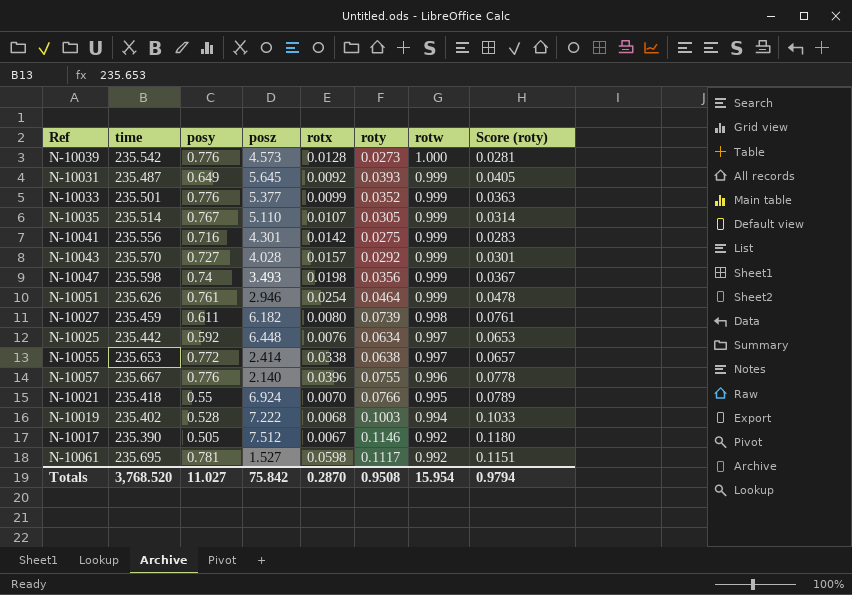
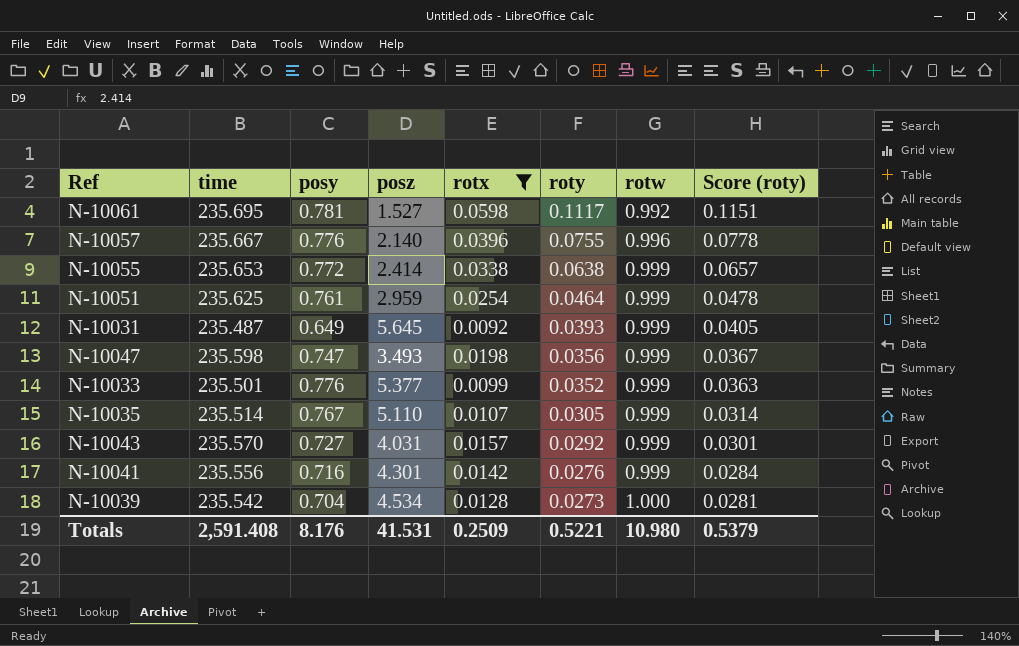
filter: none -> rotx >= 0.0092
row order: rotw descending -> roty descending
N-10055 | rotw: 0.997 -> 0.999
N-10051 | time: 235.626 -> 235.625
N-10051 | posz: 2.946 -> 2.959
N-10047 | posy: 0.74 -> 0.747
N-10043 | posz: 4.028 -> 4.031
N-10041 | roty: 0.0275 -> 0.0276
N-10041 | Score (roty): 0.0283 -> 0.0284
N-10039 | posy: 0.776 -> 0.704
N-10039 | posz: 4.573 -> 4.534
Totals | time: 3,768.520 -> 2,591.408
Totals | posy: 11.027 -> 8.176
Totals | posz: 75.842 -> 41.531
Totals | rotx: 0.2870 -> 0.2509
Totals | roty: 0.9508 -> 0.5221
Totals | rotw: 15.954 -> 10.980
Totals | Score (roty): 0.9794 -> 0.5379

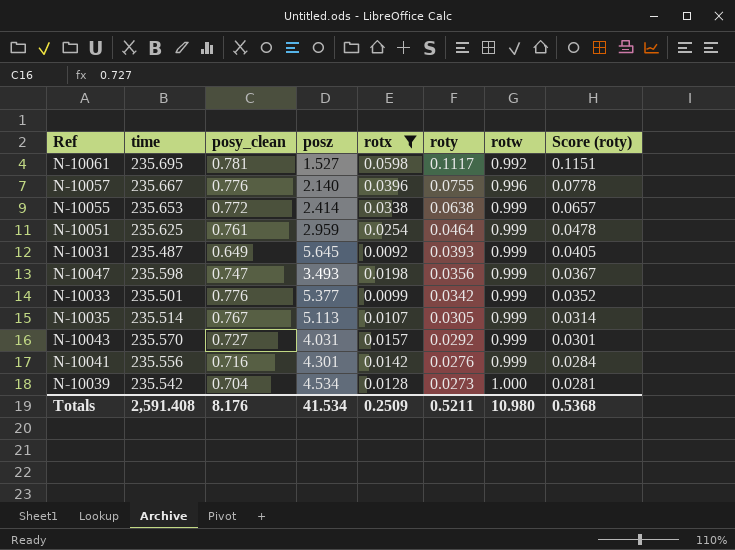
column name: posy -> posy_clean
N-10033 | roty: 0.0352 -> 0.0342
N-10033 | Score (roty): 0.0363 -> 0.0352
N-10035 | posz: 5.110 -> 5.113
Totals | posz: 41.531 -> 41.534
Totals | roty: 0.5221 -> 0.5211
Totals | Score (roty): 0.5379 -> 0.5368

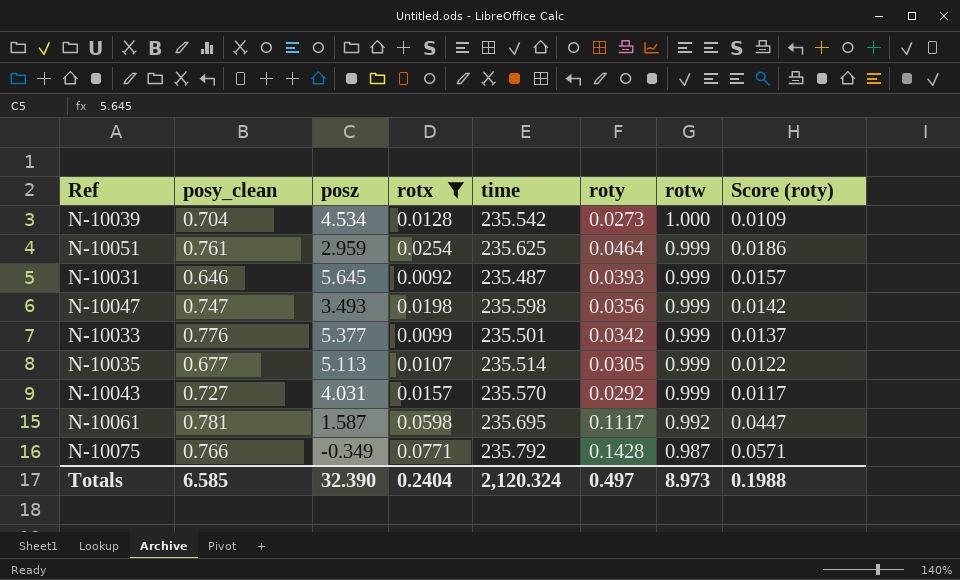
row order: roty descending -> rotw descending
column time | position: 2 -> 5
column Score (roty) | formula: [roty] * 1.03 -> [roty] * 0.4
row N-10057: 235.667 | 0.776 | 2.140 | 0.0396 | 0.0755 | 0.996 | 0.0778 -> none
row N-10055: 235.653 | 0.772 | 2.414 | 0.0338 | 0.0638 | 0.999 | 0.0657 -> none
row N-10041: 235.556 | 0.716 | 4.301 | 0.0142 | 0.0276 | 0.999 | 0.0284 -> none
N-10031 | posy_clean: 0.649 -> 0.646
N-10035 | posy_clean: 0.767 -> 0.677
N-10061 | posz: 1.527 -> 1.587
row N-10075: none -> 0.766 | -0.349 | 0.0771 | 235.792 | 0.1428 | 0.987 | 0.0571
Totals | posy_clean: 8.176 -> 6.585
Totals | posz: 41.534 -> 32.390
Totals | rotx: 0.2509 -> 0.2404
Totals | time: 2,591.408 -> 2,120.324
Totals | roty: 0.5211 -> 0.497
Totals | rotw: 10.980 -> 8.973
Totals | Score (roty): 0.5368 -> 0.1988

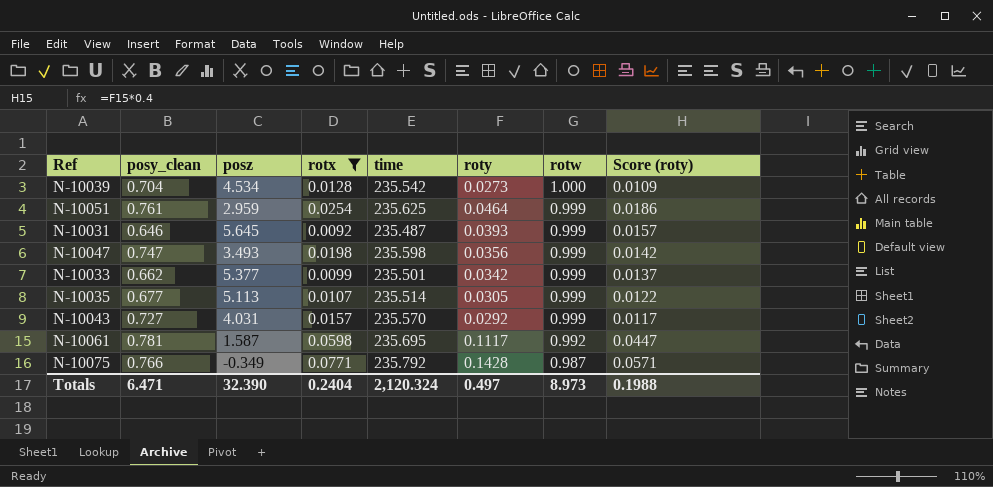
N-10033 | posy_clean: 0.776 -> 0.662
Totals | posy_clean: 6.585 -> 6.471

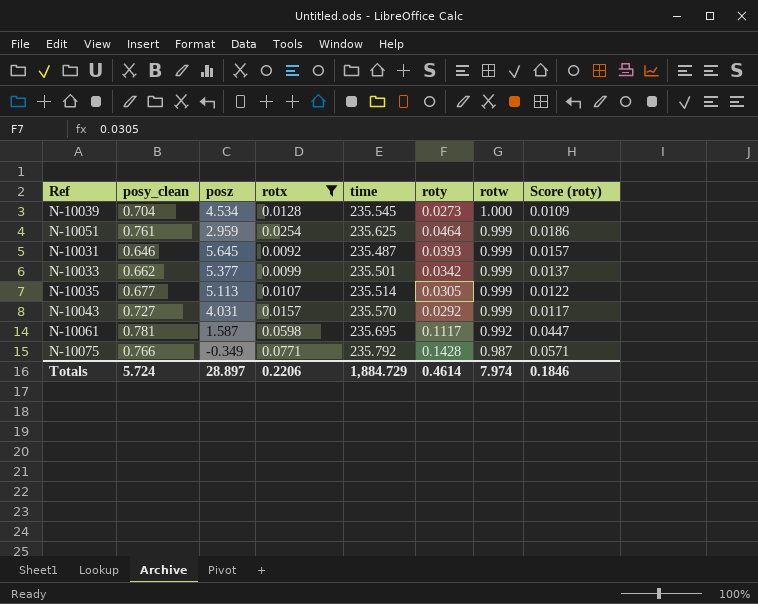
row N-10047: 0.747 | 3.493 | 0.0198 | 235.598 | 0.0356 | 0.999 | 0.0142 -> none
N-10039 | time: 235.542 -> 235.545
Totals | posy_clean: 6.471 -> 5.724
Totals | posz: 32.390 -> 28.897
Totals | rotx: 0.2404 -> 0.2206
Totals | time: 2,120.324 -> 1,884.729
Totals | roty: 0.497 -> 0.4614
Totals | rotw: 8.973 -> 7.974
Totals | Score (roty): 0.1988 -> 0.1846

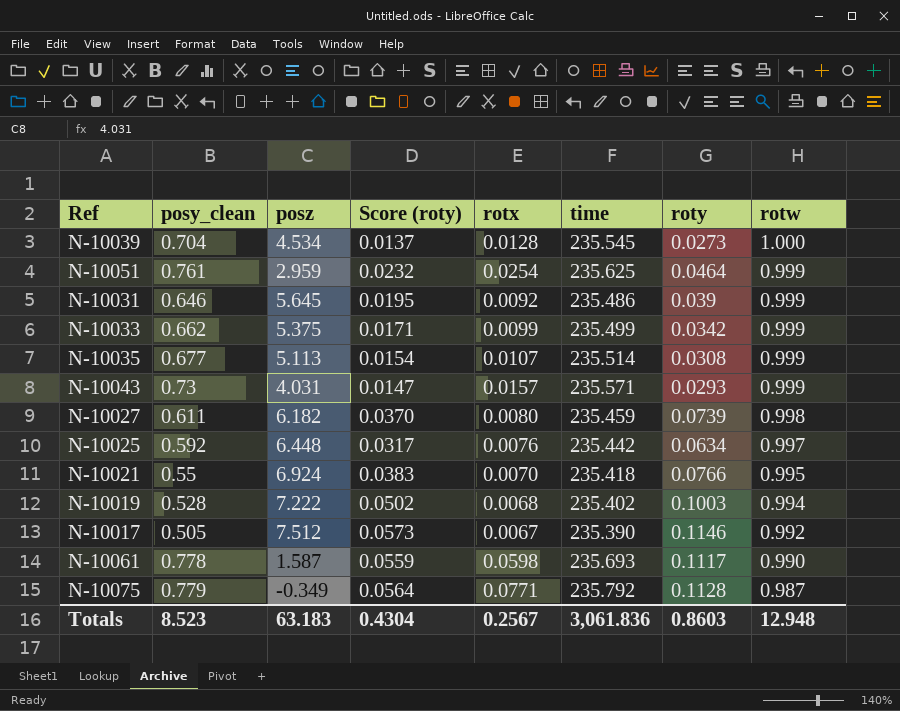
filter: rotx >= 0.0092 -> none
column Score (roty) | formula: [roty] * 0.4 -> [roty] * 0.5
column Score (roty) | position: 8 -> 4
N-10031 | time: 235.487 -> 235.486
N-10031 | roty: 0.0393 -> 0.039
N-10033 | posz: 5.377 -> 5.375
N-10033 | time: 235.501 -> 235.499
N-10035 | roty: 0.0305 -> 0.0308
N-10043 | posy_clean: 0.727 -> 0.73
N-10043 | time: 235.570 -> 235.571
N-10043 | roty: 0.0292 -> 0.0293
N-10061 | posy_clean: 0.781 -> 0.778
N-10061 | time: 235.695 -> 235.693
N-10061 | rotw: 0.992 -> 0.990
N-10075 | posy_clean: 0.766 -> 0.779
N-10075 | roty: 0.1428 -> 0.1128
Totals | posy_clean: 5.724 -> 8.523
Totals | posz: 28.897 -> 63.183
Totals | Score (roty): 0.1846 -> 0.4304
Totals | rotx: 0.2206 -> 0.2567
Totals | time: 1,884.729 -> 3,061.836
Totals | roty: 0.4614 -> 0.8603
Totals | rotw: 7.974 -> 12.948

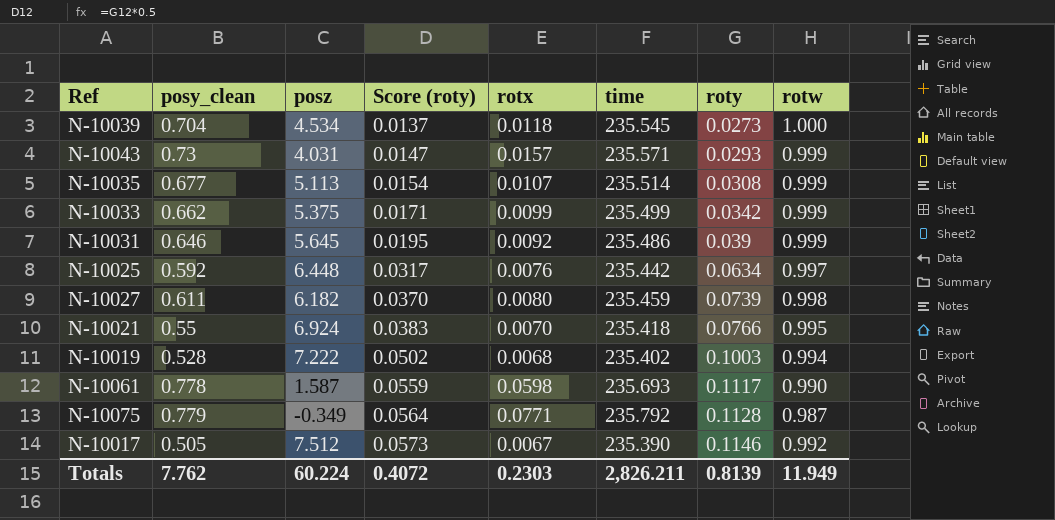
row order: rotw descending -> Score (roty) ascending
row N-10051: 0.761 | 2.959 | 0.0232 | 0.0254 | 235.625 | 0.0464 | 0.999 -> none
N-10039 | rotx: 0.0128 -> 0.0118
Totals | posy_clean: 8.523 -> 7.762
Totals | posz: 63.183 -> 60.224
Totals | Score (roty): 0.4304 -> 0.4072
Totals | rotx: 0.2567 -> 0.2303
Totals | time: 3,061.836 -> 2,826.211
Totals | roty: 0.8603 -> 0.8139
Totals | rotw: 12.948 -> 11.949

